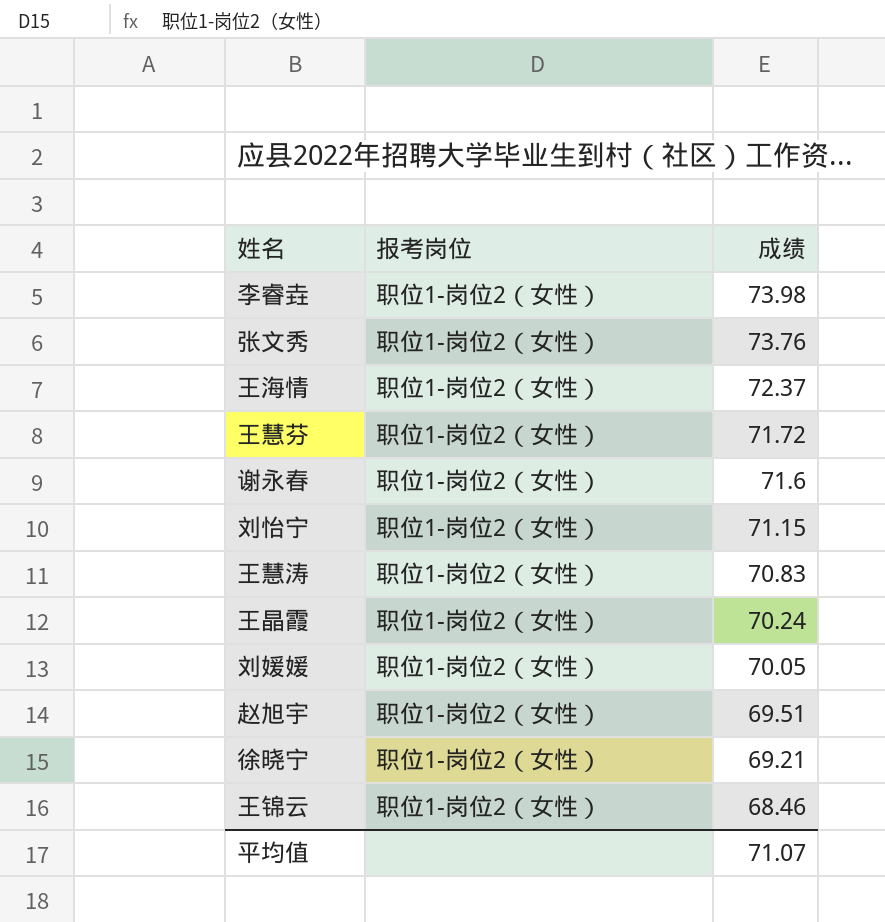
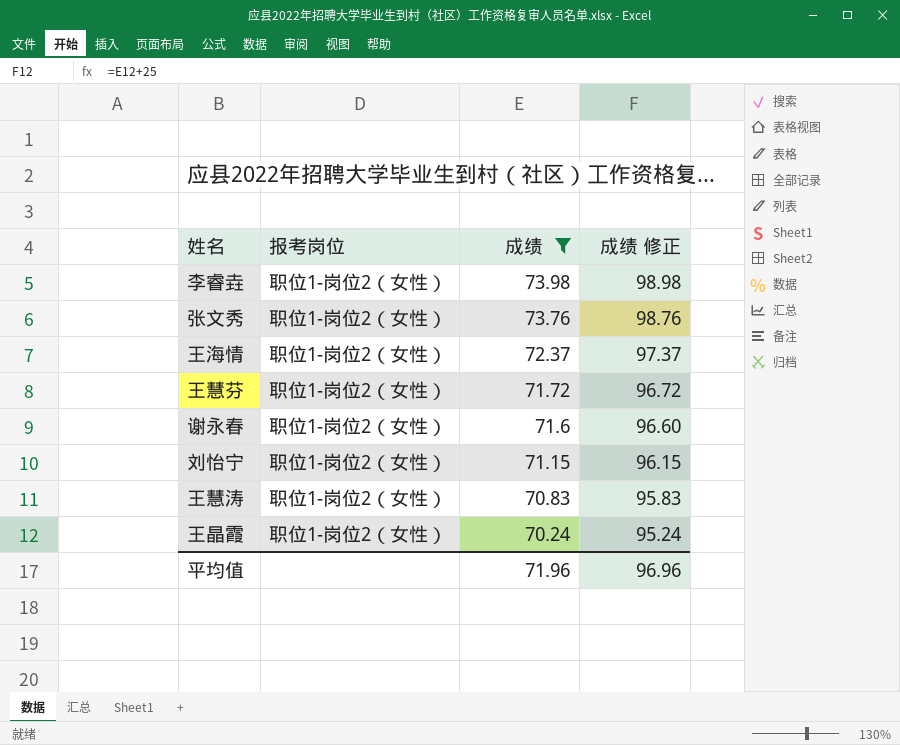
filter: none -> 成绩 >= 70.24
column 成绩 修正 | formula: none -> [成绩] + 25
平均值 | 成绩: 71.07 -> 71.96

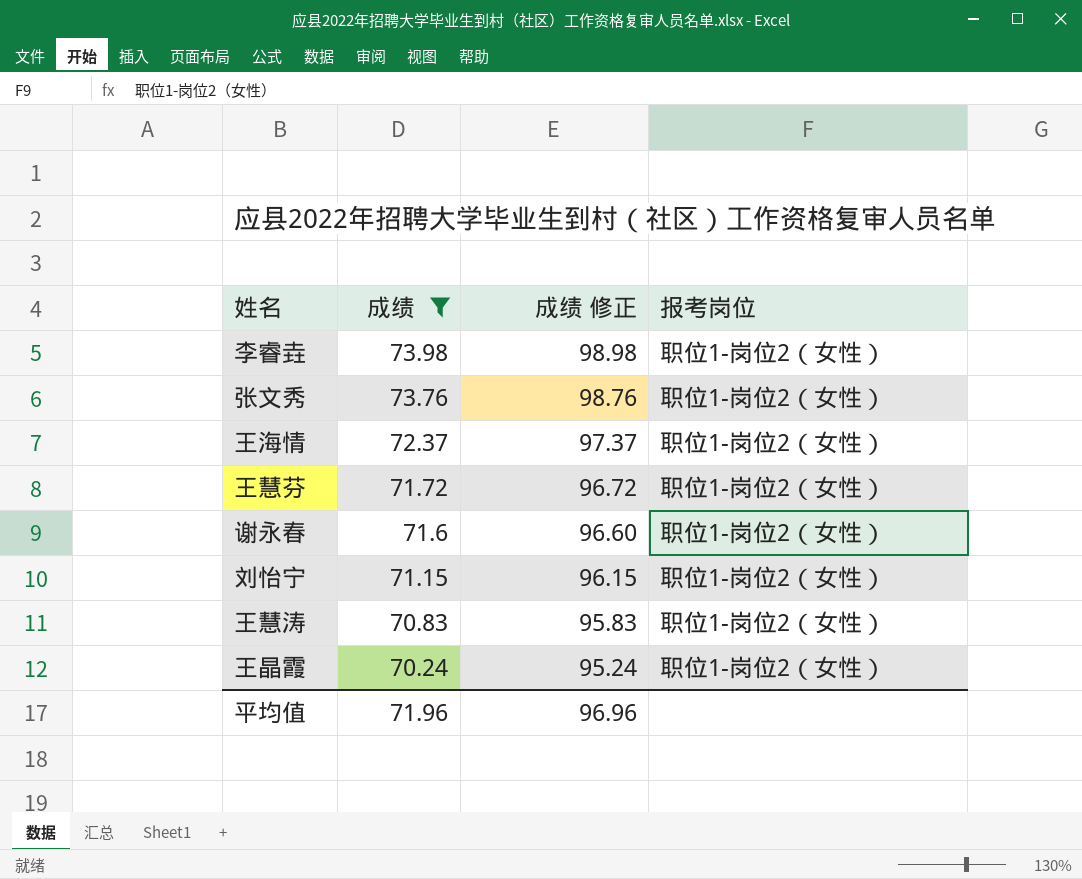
column 报考岗位 | position: 2 -> 4

